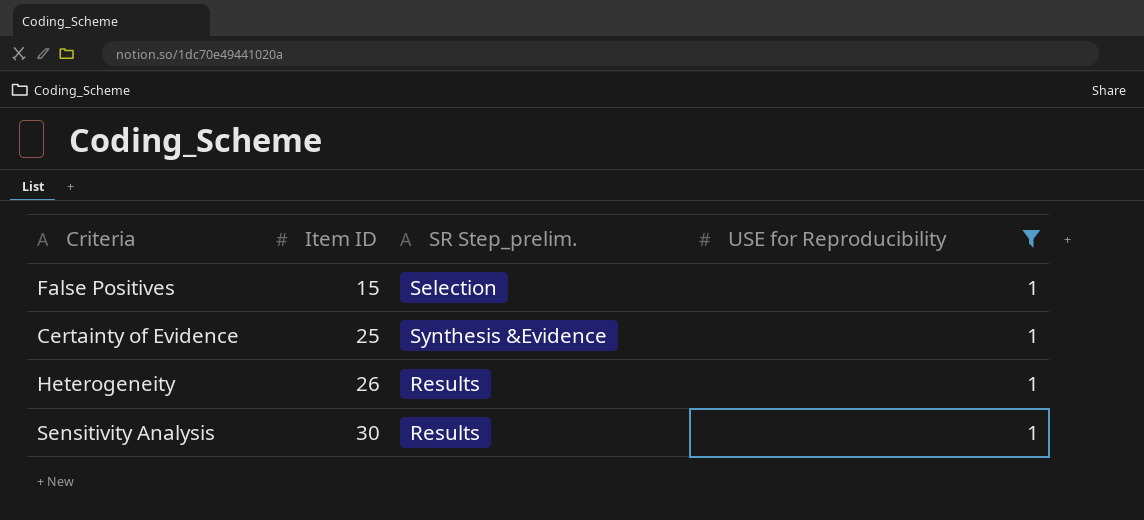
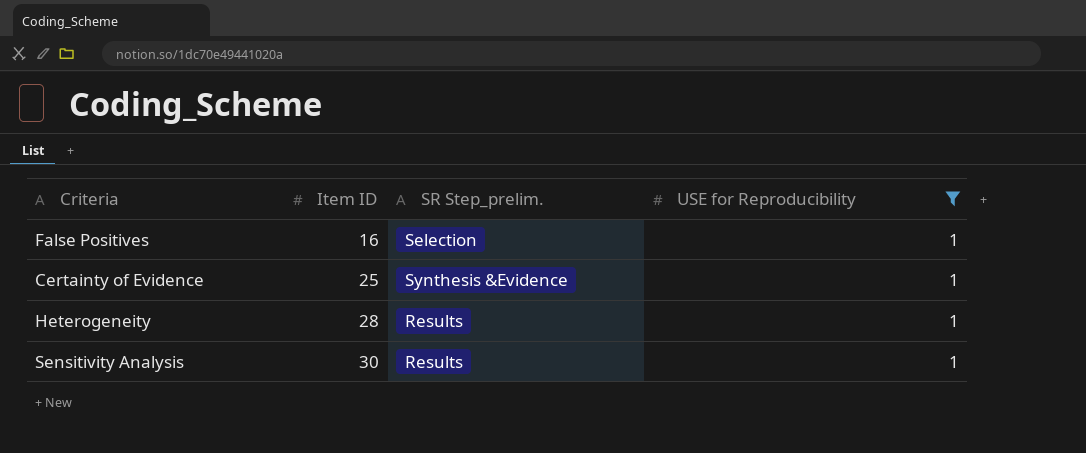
False Positives | Item ID: 15 -> 16
Heterogeneity | Item ID: 26 -> 28

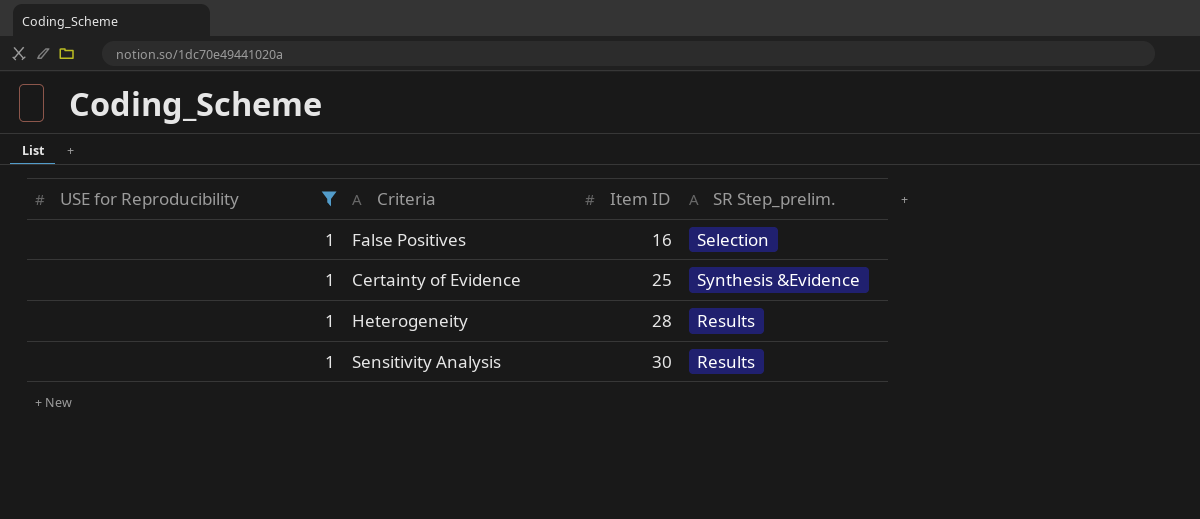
column USE for Reproducibility | position: 4 -> 1

